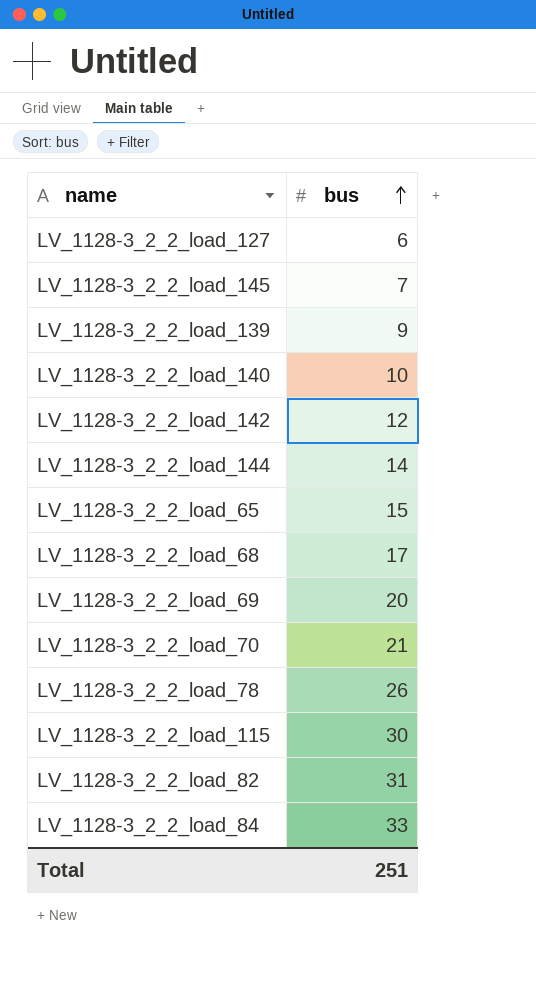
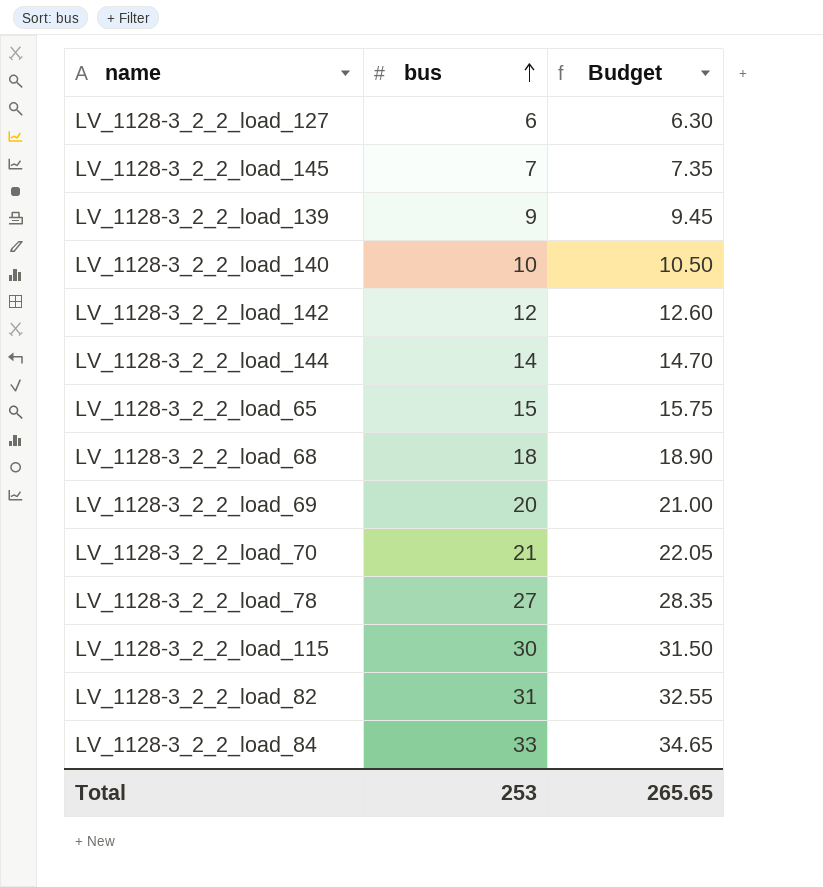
column Budget | formula: none -> [bus] * 1.05
LV_1128-3_2_2_load_68 | bus: 17 -> 18
LV_1128-3_2_2_load_78 | bus: 26 -> 27
Total | bus: 251 -> 253

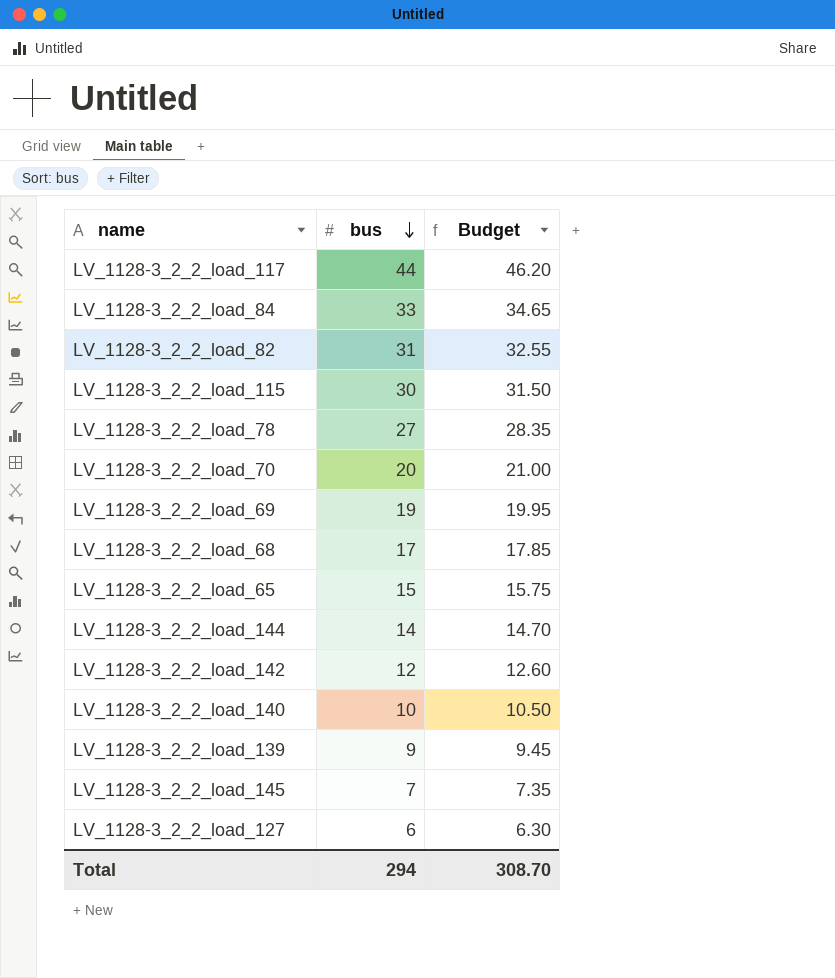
row order: bus ascending -> bus descending
row LV_1128-3_2_2_load_117: none -> 44 | 46.20
LV_1128-3_2_2_load_70 | bus: 21 -> 20
LV_1128-3_2_2_load_70 | Budget: 22.05 -> 21.00
LV_1128-3_2_2_load_69 | bus: 20 -> 19
LV_1128-3_2_2_load_69 | Budget: 21.00 -> 19.95
LV_1128-3_2_2_load_68 | bus: 18 -> 17
LV_1128-3_2_2_load_68 | Budget: 18.90 -> 17.85
Total | bus: 253 -> 294
Total | Budget: 265.65 -> 308.70

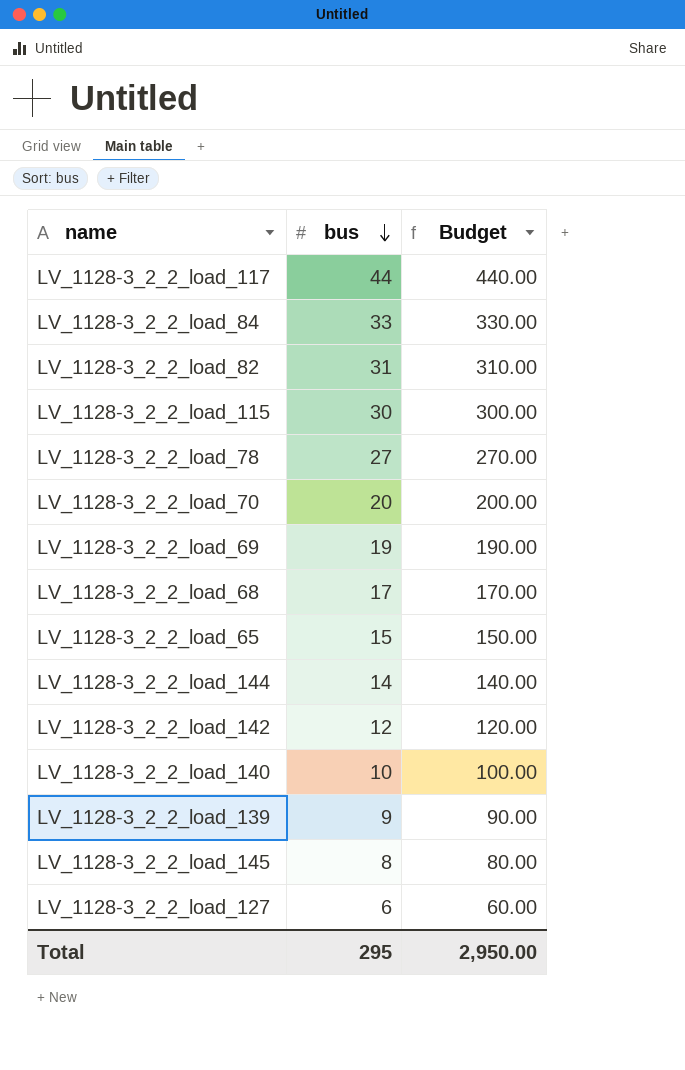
column Budget | formula: [bus] * 1.05 -> [bus] * 10
LV_1128-3_2_2_load_145 | bus: 7 -> 8
Total | bus: 294 -> 295
Total | Budget: 308.70 -> 2,950.00

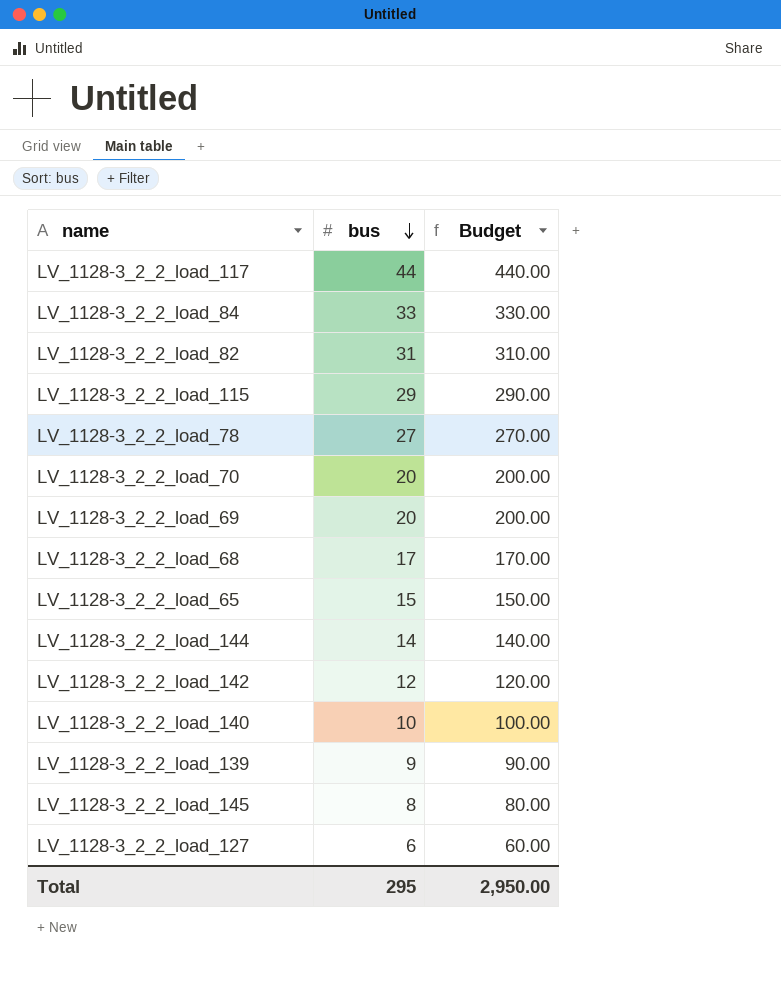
LV_1128-3_2_2_load_115 | bus: 30 -> 29
LV_1128-3_2_2_load_115 | Budget: 300.00 -> 290.00
LV_1128-3_2_2_load_69 | bus: 19 -> 20
LV_1128-3_2_2_load_69 | Budget: 190.00 -> 200.00

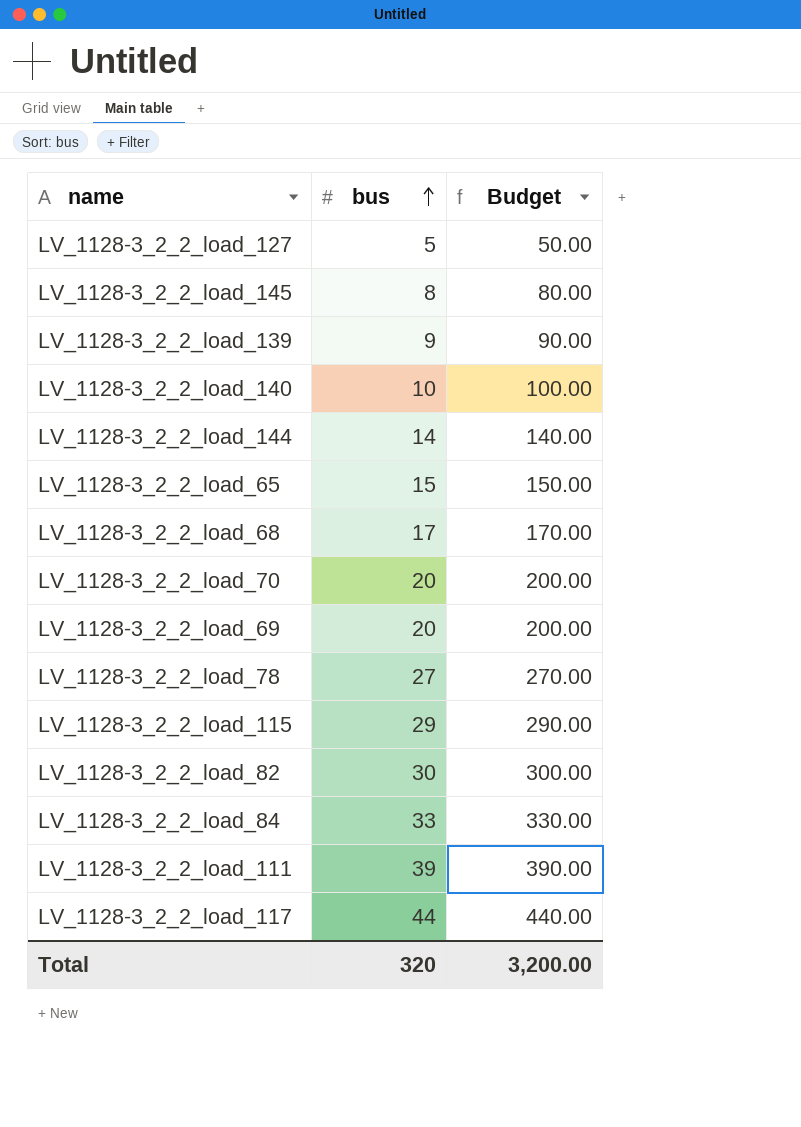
row order: bus descending -> bus ascending
row LV_1128-3_2_2_load_142: 12 | 120.00 -> none
LV_1128-3_2_2_load_127 | bus: 6 -> 5
LV_1128-3_2_2_load_127 | Budget: 60.00 -> 50.00
LV_1128-3_2_2_load_82 | bus: 31 -> 30
LV_1128-3_2_2_load_82 | Budget: 310.00 -> 300.00
row LV_1128-3_2_2_load_111: none -> 39 | 390.00
Total | bus: 295 -> 320
Total | Budget: 2,950.00 -> 3,200.00

